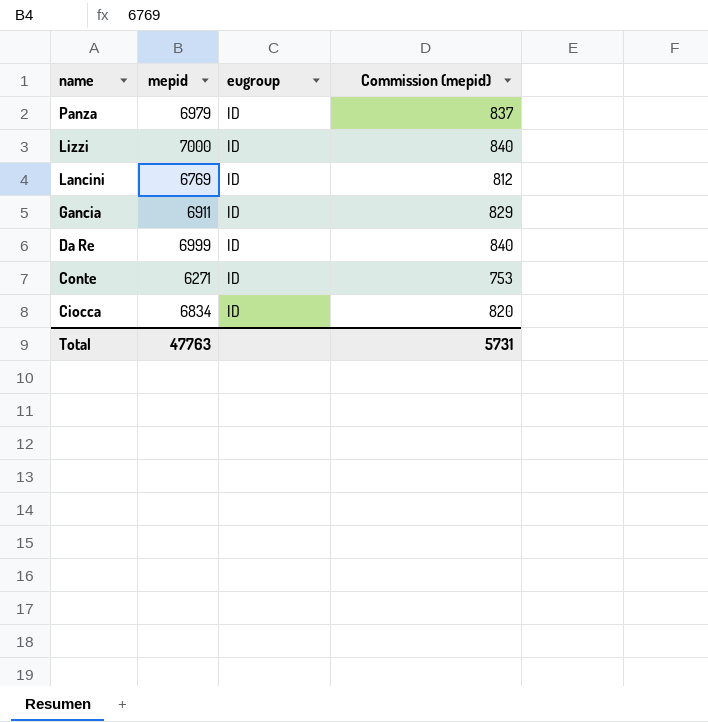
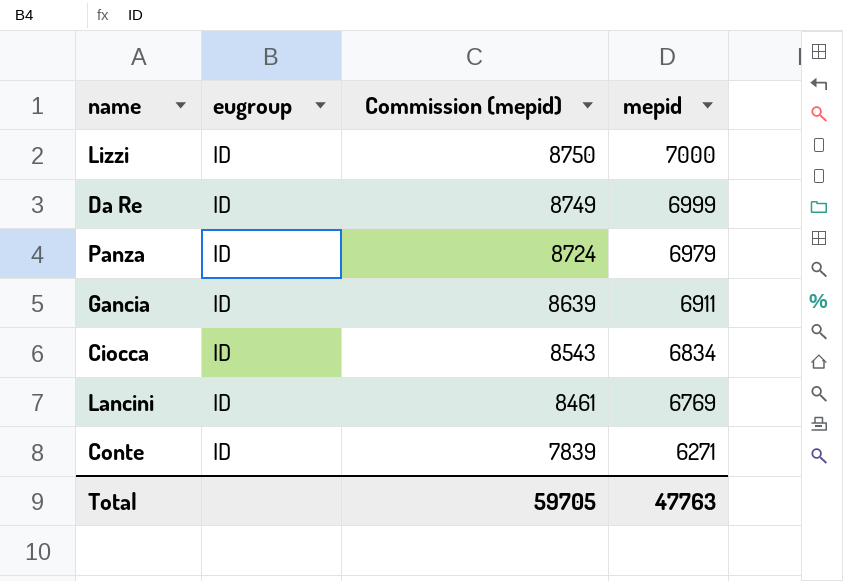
row order: name descending -> Commission (mepid) descending
column Commission (mepid) | formula: [mepid] * 0.12 -> [mepid] * 1.25
column mepid | position: 2 -> 4
Total | Commission (mepid): 5731 -> 59705

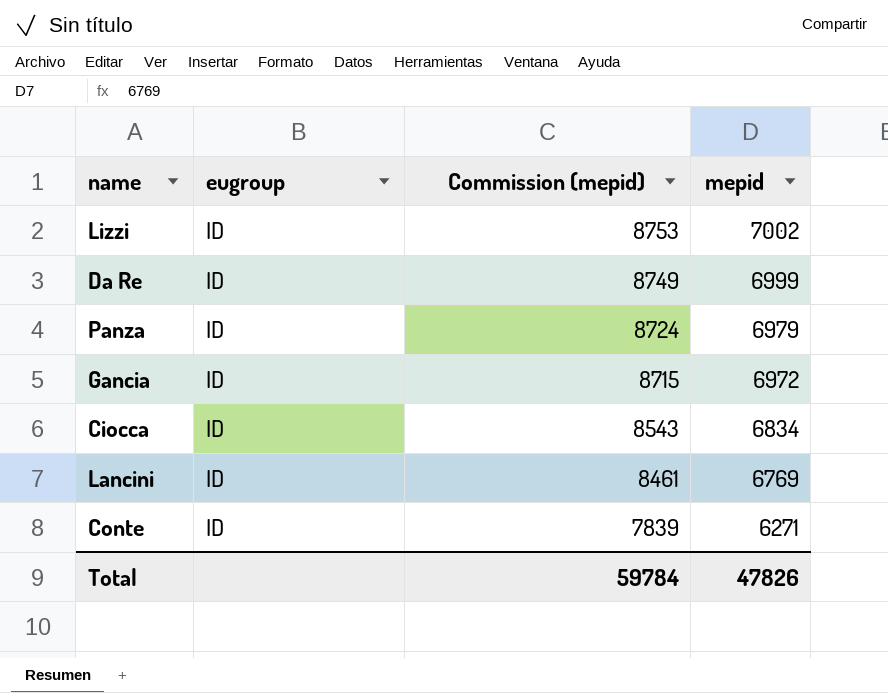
Lizzi | Commission (mepid): 8750 -> 8753
Lizzi | mepid: 7000 -> 7002
Gancia | Commission (mepid): 8639 -> 8715
Gancia | mepid: 6911 -> 6972
Total | Commission (mepid): 59705 -> 59784
Total | mepid: 47763 -> 47826

